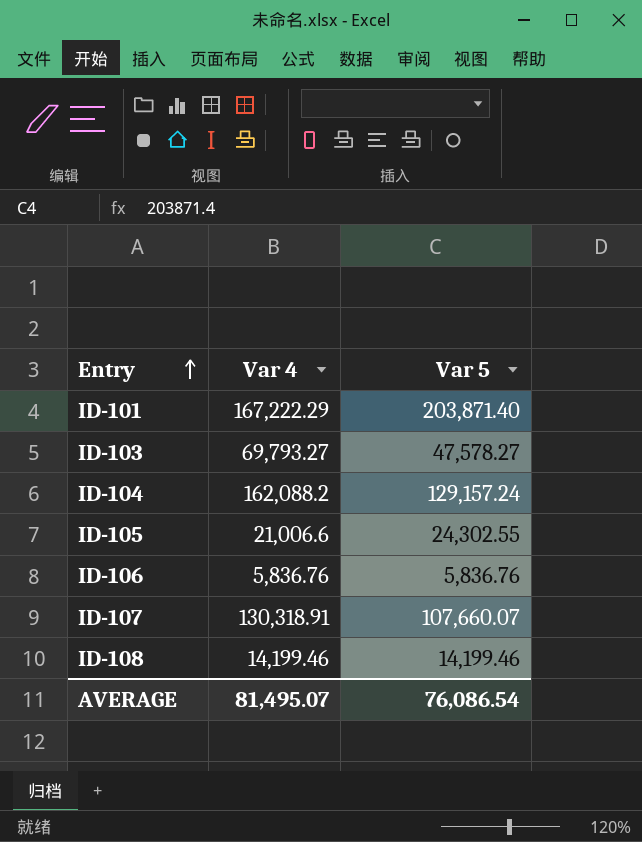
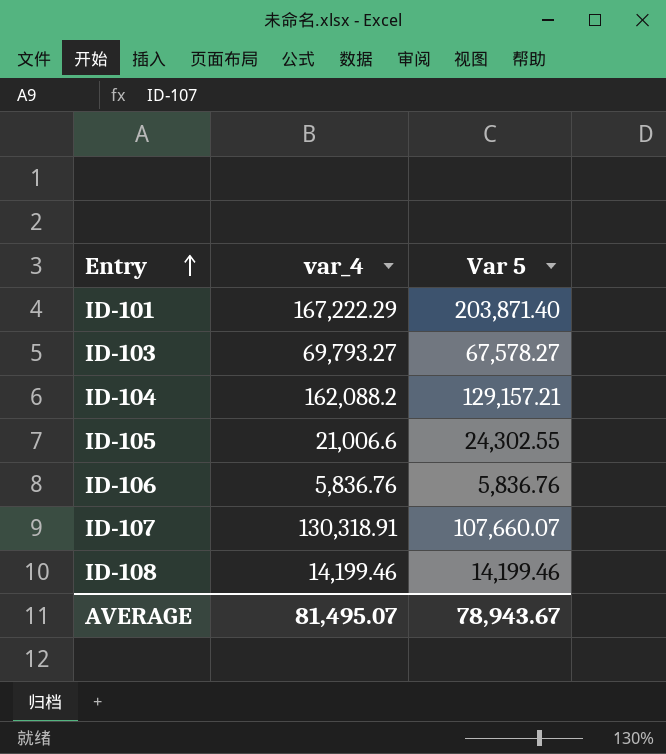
column name: Var 4 -> var_4
ID-103 | Var 5: 47,578.27 -> 67,578.27
ID-104 | Var 5: 129,157.24 -> 129,157.21
AVERAGE | Var 5: 76,086.54 -> 78,943.67

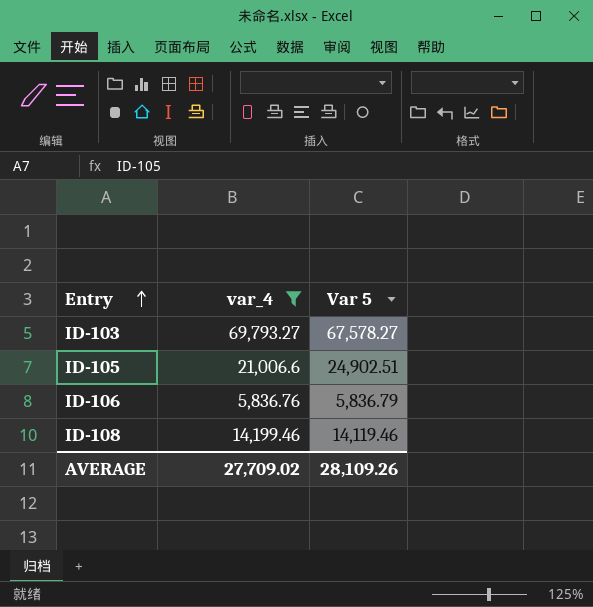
filter: none -> var_4 <= 69,793.27
ID-105 | Var 5: 24,302.55 -> 24,902.51
ID-106 | Var 5: 5,836.76 -> 5,836.79
ID-108 | Var 5: 14,199.46 -> 14,119.46
AVERAGE | var_4: 81,495.07 -> 27,709.02
AVERAGE | Var 5: 78,943.67 -> 28,109.26

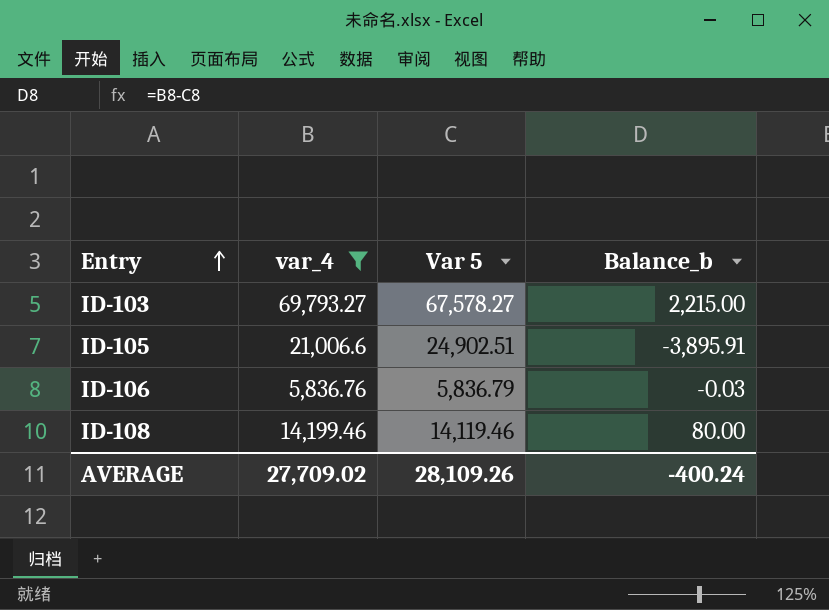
column Balance_b | formula: none -> [var_4] - [Var 5]

